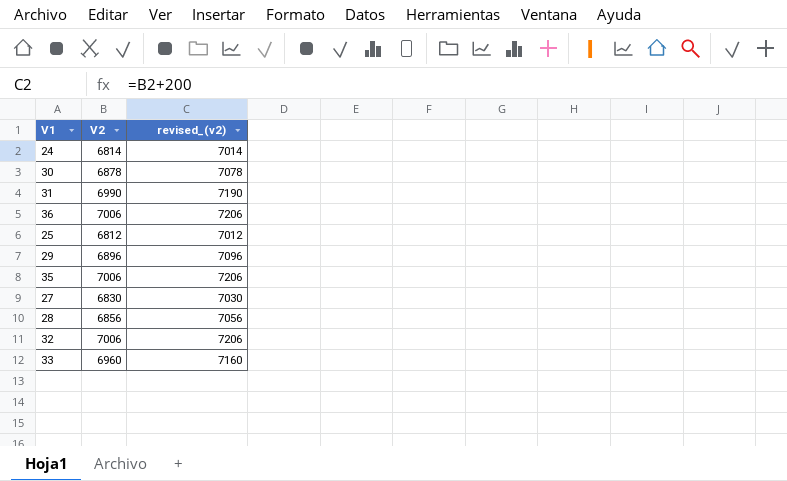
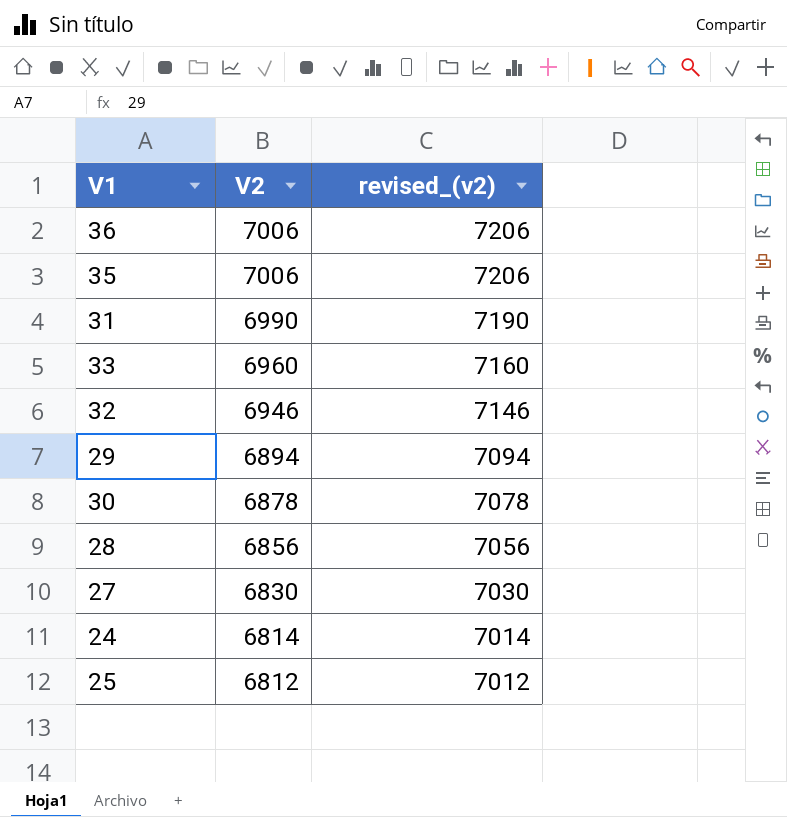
row order: none -> V2 descending
32 | V2: 7006 -> 6946
32 | revised_(v2): 7206 -> 7146
29 | V2: 6896 -> 6894
29 | revised_(v2): 7096 -> 7094

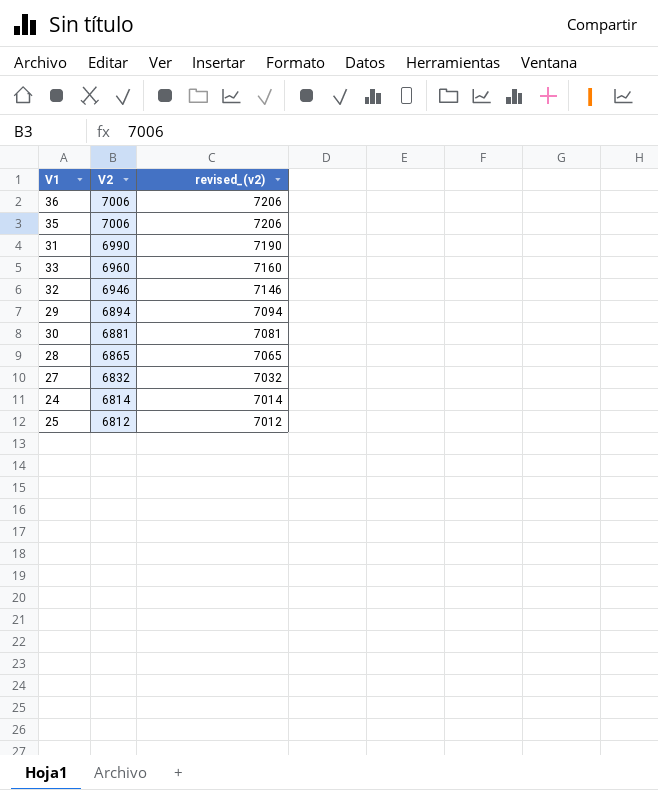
30 | V2: 6878 -> 6881
30 | revised_(v2): 7078 -> 7081
28 | V2: 6856 -> 6865
28 | revised_(v2): 7056 -> 7065
27 | V2: 6830 -> 6832
27 | revised_(v2): 7030 -> 7032

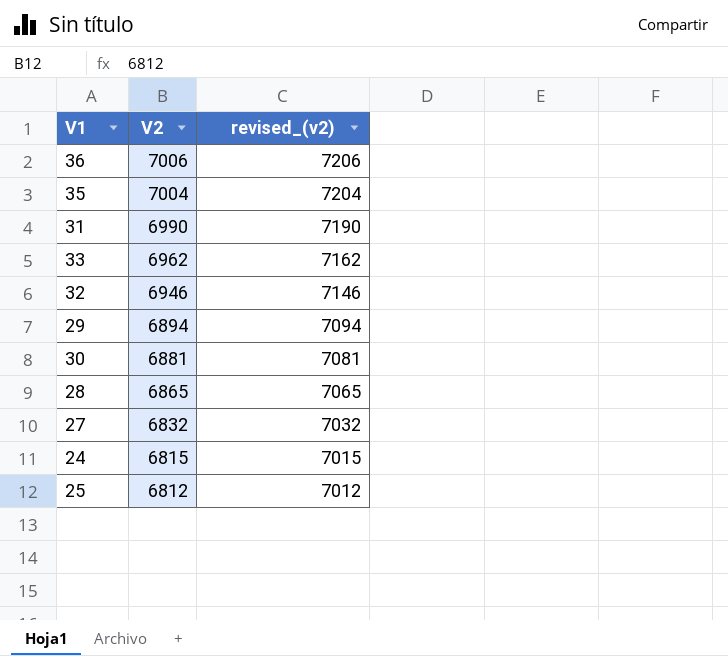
35 | V2: 7006 -> 7004
35 | revised_(v2): 7206 -> 7204
33 | V2: 6960 -> 6962
33 | revised_(v2): 7160 -> 7162
24 | V2: 6814 -> 6815
24 | revised_(v2): 7014 -> 7015

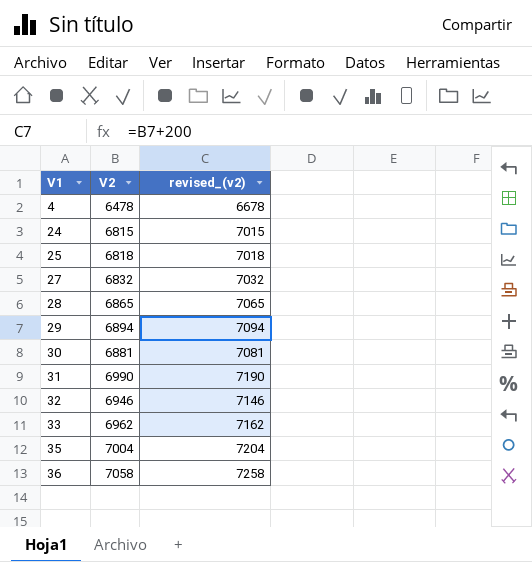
row order: V2 descending -> V1 ascending
row 4: none -> 6478 | 6678
25 | V2: 6812 -> 6818
25 | revised_(v2): 7012 -> 7018
36 | V2: 7006 -> 7058
36 | revised_(v2): 7206 -> 7258

